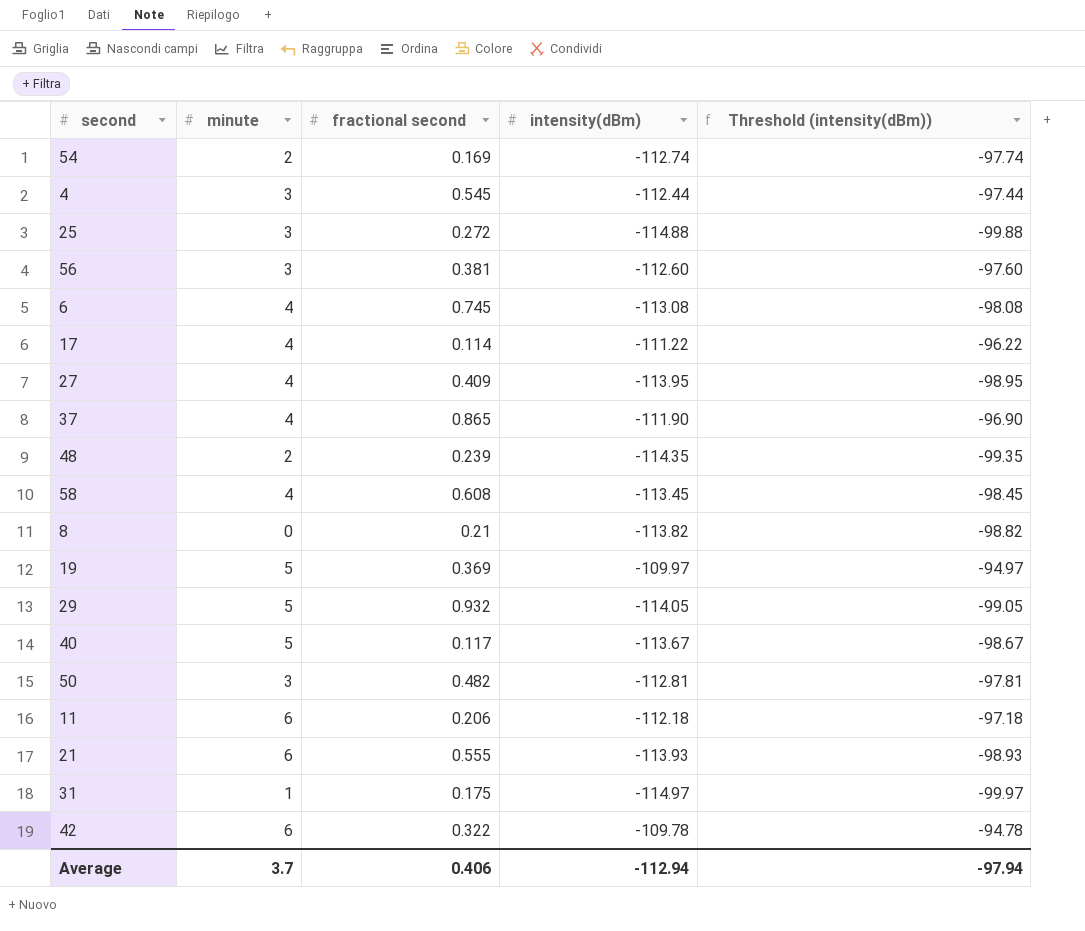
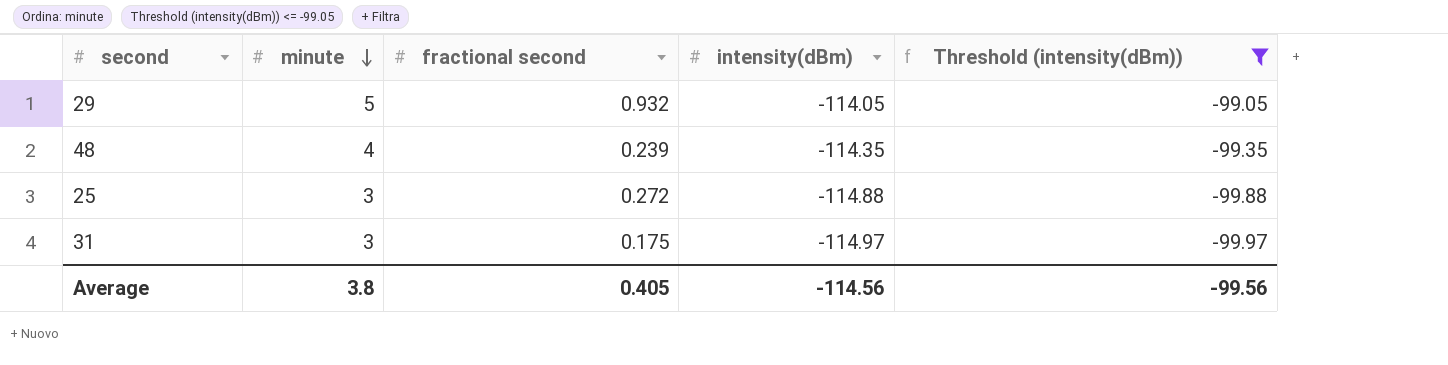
filter: none -> Threshold (intensity(dBm)) <= -99.05
row order: none -> minute descending
48 | minute: 2 -> 4
31 | minute: 1 -> 3
Average | minute: 3.7 -> 3.8
Average | fractional second: 0.406 -> 0.405
Average | intensity(dBm): -112.94 -> -114.56
Average | Threshold (intensity(dBm)): -97.94 -> -99.56

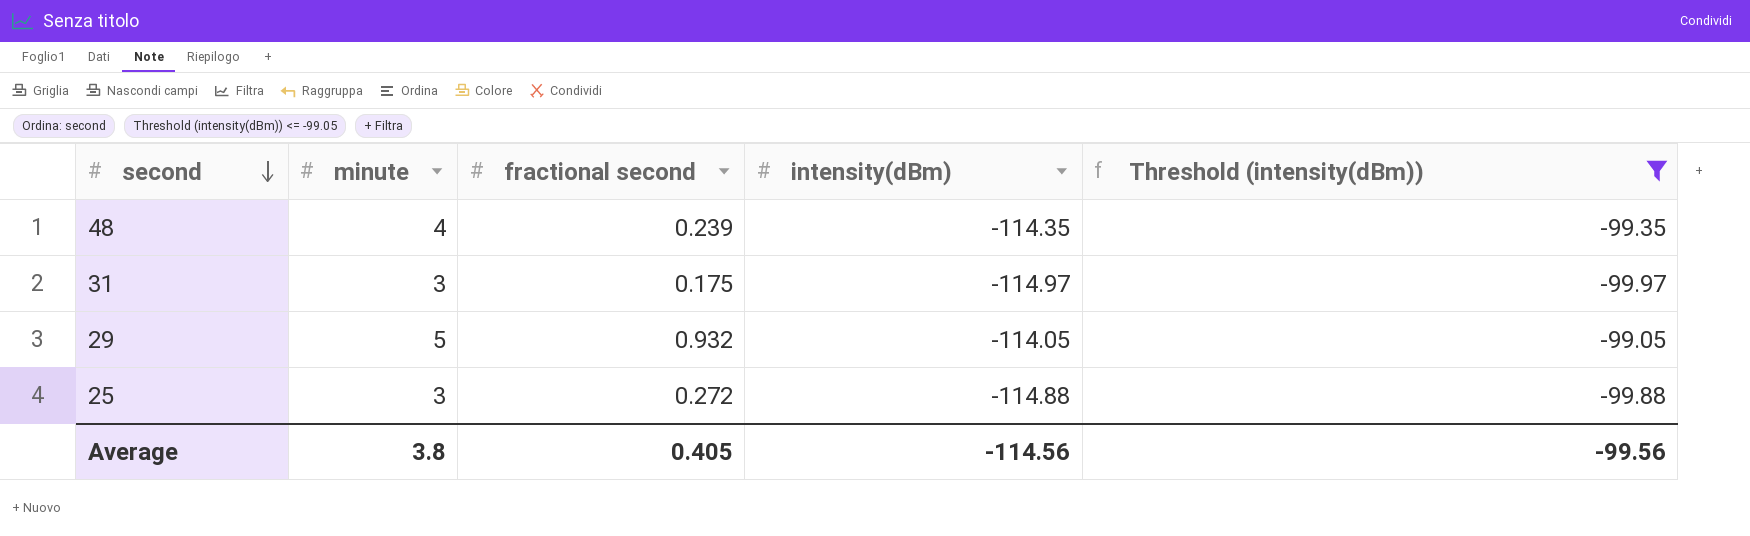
row order: minute descending -> second descending

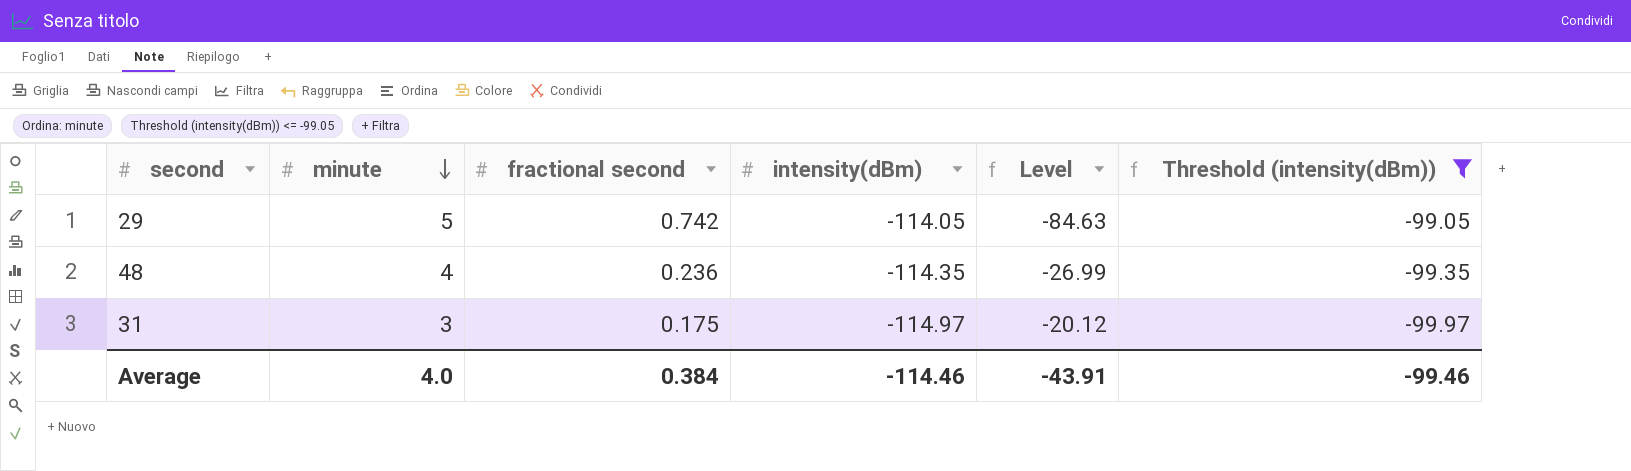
row order: second descending -> minute descending
column Level | formula: none -> [fractional second] * [intensity(dBm)]
row 25: 3 | 0.272 | -114.88 | -99.88 -> none
29 | fractional second: 0.932 -> 0.742
48 | fractional second: 0.239 -> 0.236
Average | minute: 3.8 -> 4.0
Average | fractional second: 0.405 -> 0.384
Average | intensity(dBm): -114.56 -> -114.46
Average | Threshold (intensity(dBm)): -99.56 -> -99.46

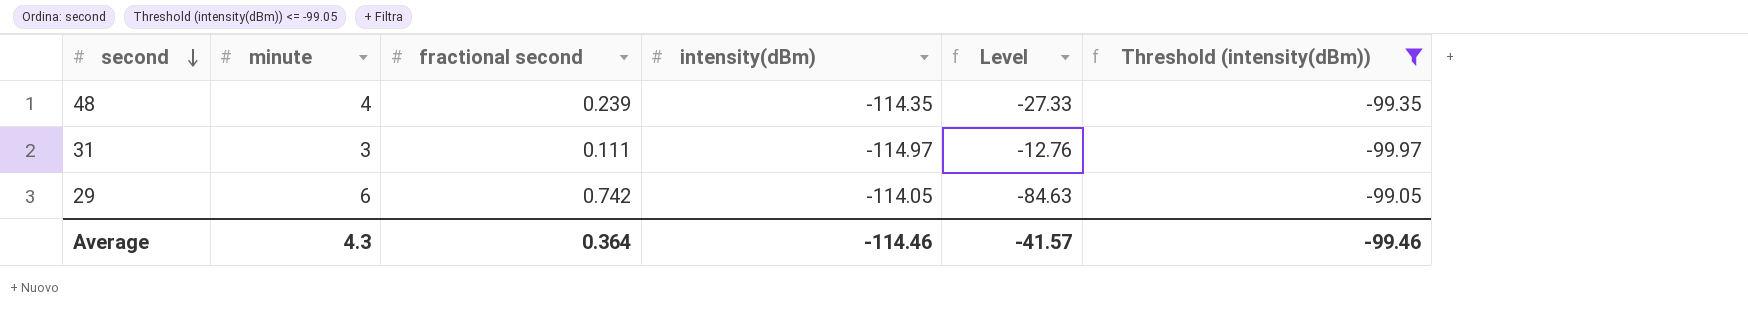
row order: minute descending -> second descending
48 | fractional second: 0.236 -> 0.239
48 | Level: -26.99 -> -27.33
31 | fractional second: 0.175 -> 0.111
31 | Level: -20.12 -> -12.76
29 | minute: 5 -> 6
Average | minute: 4.0 -> 4.3
Average | fractional second: 0.384 -> 0.364
Average | Level: -43.91 -> -41.57

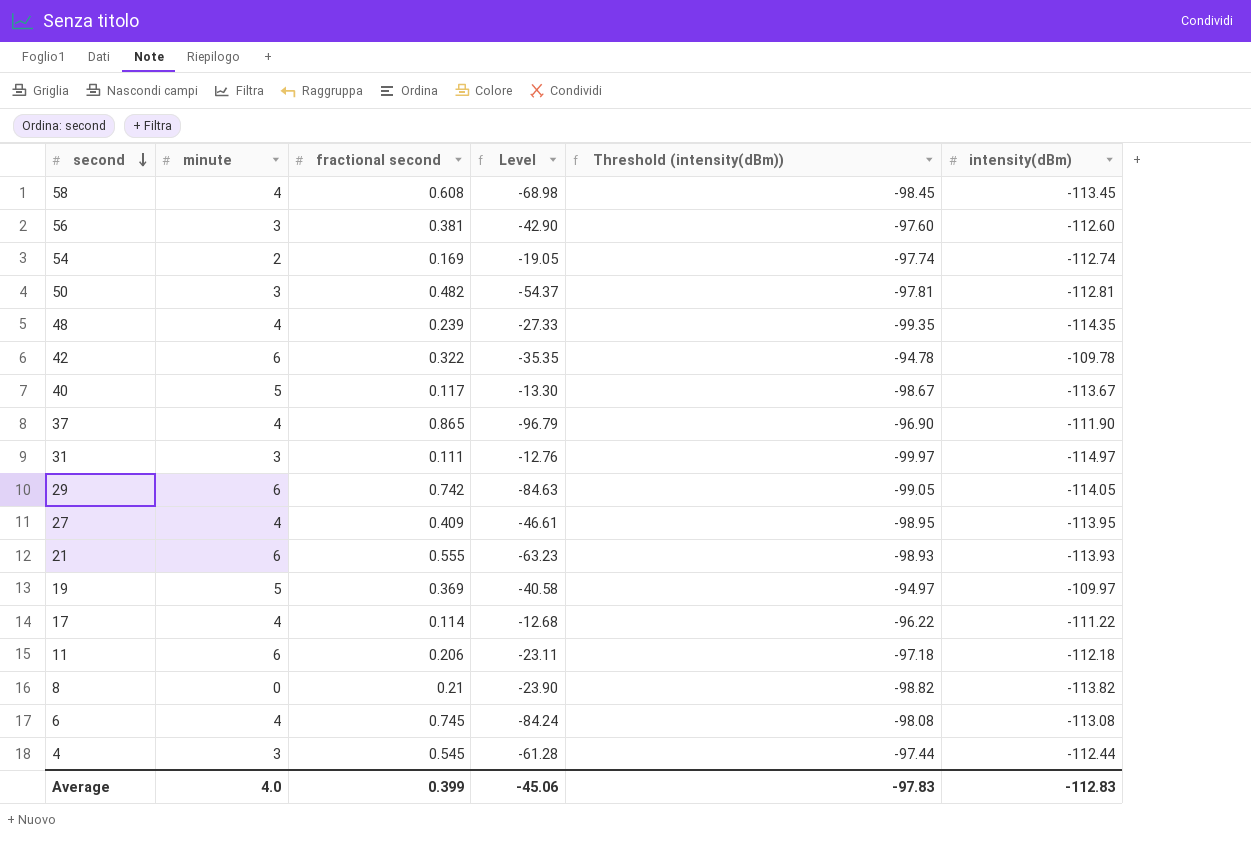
filter: Threshold (intensity(dBm)) <= -99.05 -> none
column intensity(dBm) | position: 4 -> 6
Average | minute: 4.3 -> 4.0
Average | fractional second: 0.364 -> 0.399
Average | Level: -41.57 -> -45.06
Average | Threshold (intensity(dBm)): -99.46 -> -97.83
Average | intensity(dBm): -114.46 -> -112.83

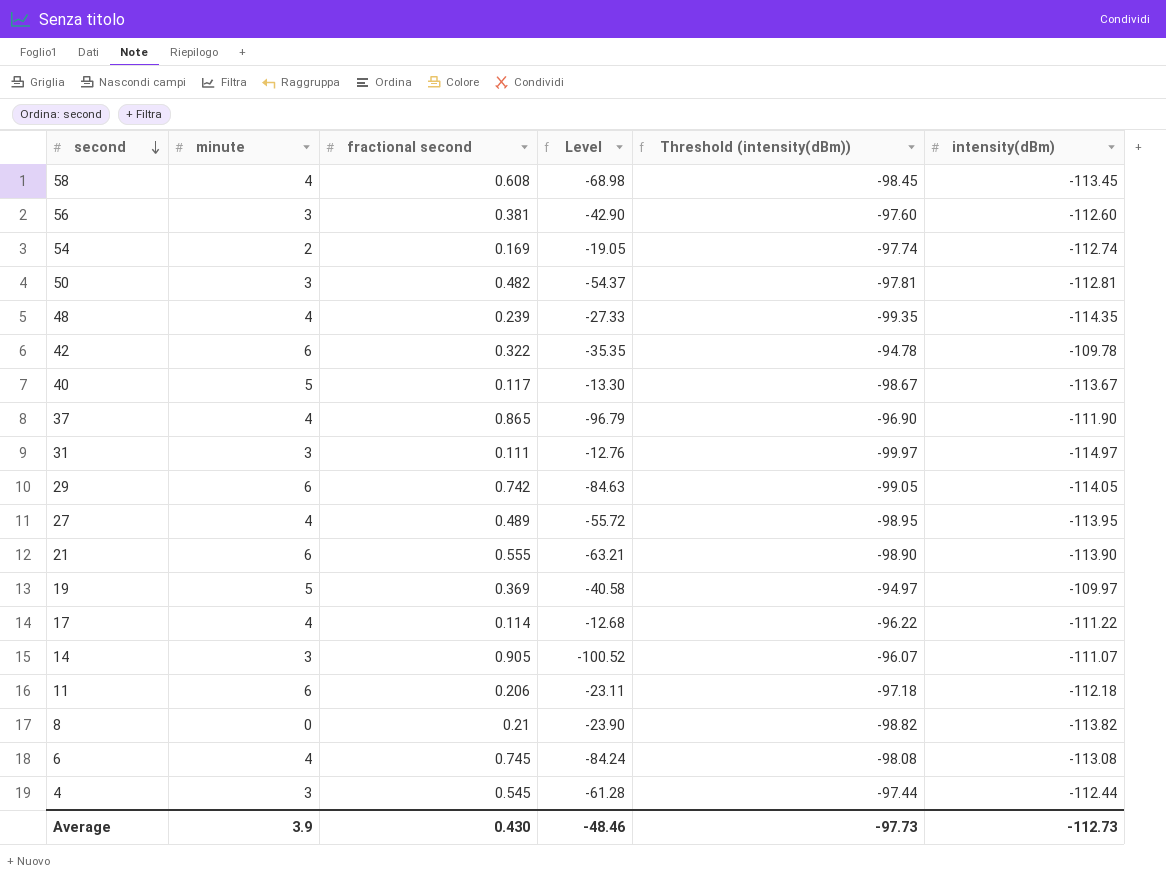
27 | fractional second: 0.409 -> 0.489
27 | Level: -46.61 -> -55.72
21 | Level: -63.23 -> -63.21
21 | Threshold (intensity(dBm)): -98.93 -> -98.90
21 | intensity(dBm): -113.93 -> -113.90
row 14: none -> 3 | 0.905 | -100.52 | -96.07 | -111.07
Average | minute: 4.0 -> 3.9
Average | fractional second: 0.399 -> 0.430
Average | Level: -45.06 -> -48.46
Average | Threshold (intensity(dBm)): -97.83 -> -97.73
Average | intensity(dBm): -112.83 -> -112.73

